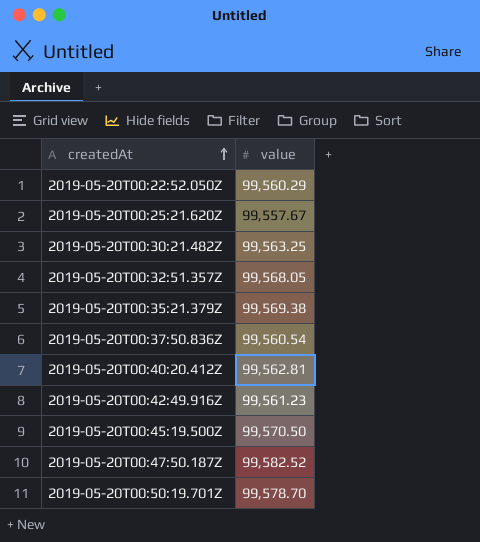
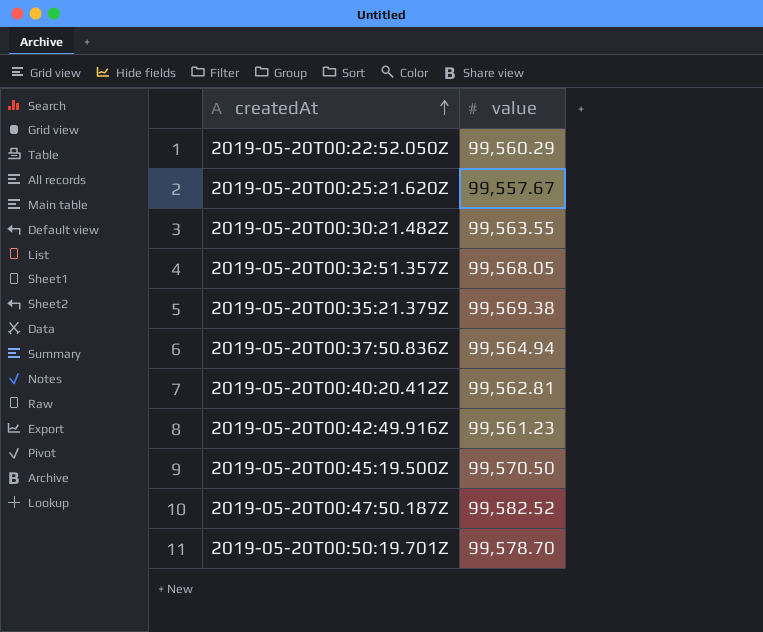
2019-05-20T00:30:21.482Z | value: 99,563.25 -> 99,563.55
2019-05-20T00:37:50.836Z | value: 99,560.54 -> 99,564.94

